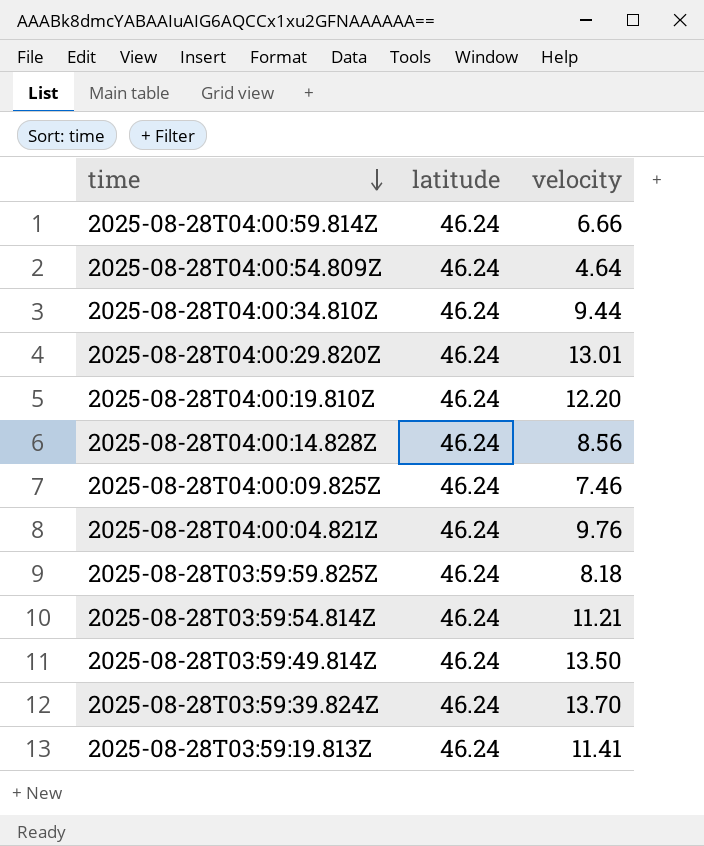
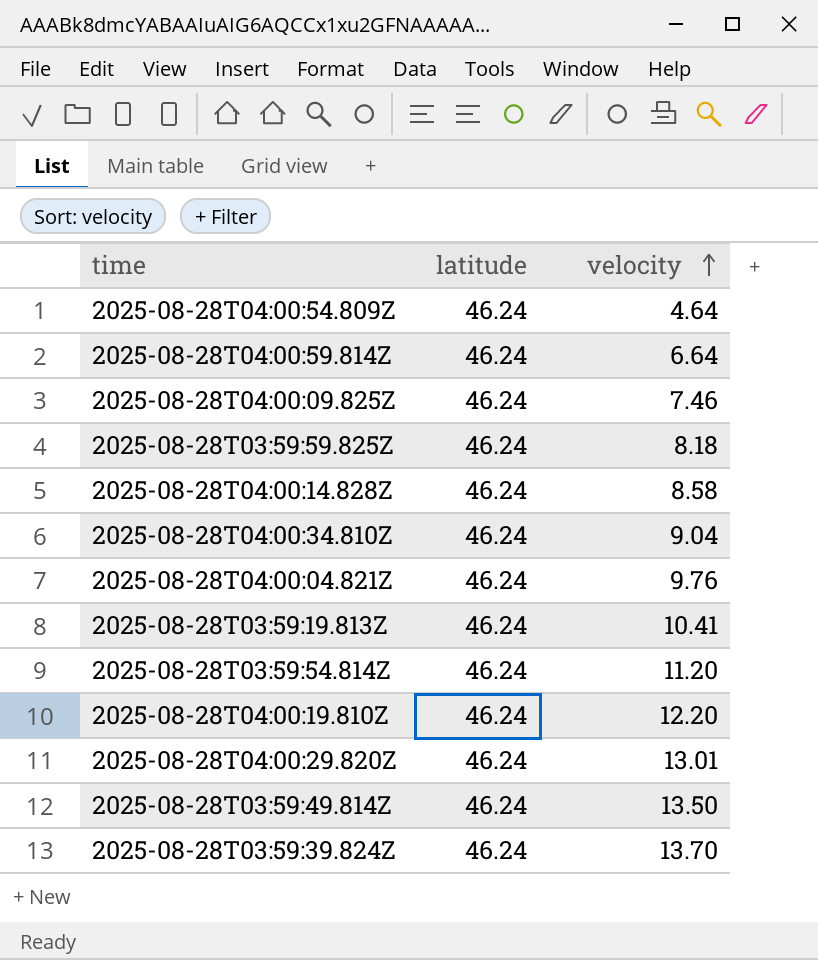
row order: time descending -> velocity ascending
2025-08-28T04:00:59.814Z | velocity: 6.66 -> 6.64
2025-08-28T04:00:14.828Z | velocity: 8.56 -> 8.58
2025-08-28T04:00:34.810Z | velocity: 9.44 -> 9.04
2025-08-28T03:59:19.813Z | velocity: 11.41 -> 10.41
2025-08-28T03:59:54.814Z | velocity: 11.21 -> 11.20

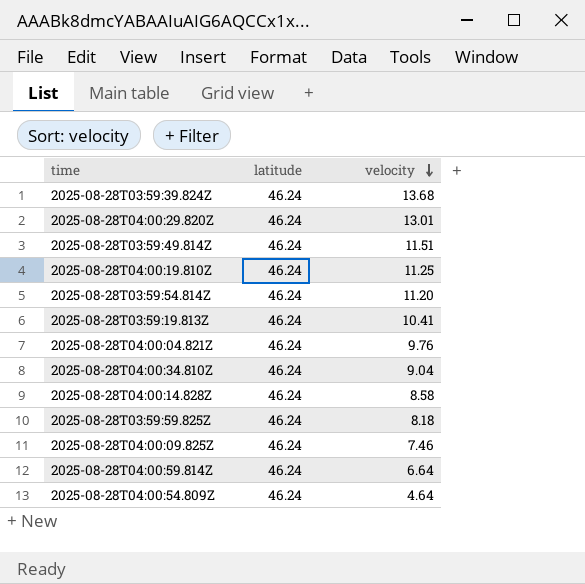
row order: velocity ascending -> velocity descending
2025-08-28T03:59:39.824Z | velocity: 13.70 -> 13.68
2025-08-28T03:59:49.814Z | velocity: 13.50 -> 11.51
2025-08-28T04:00:19.810Z | velocity: 12.20 -> 11.25

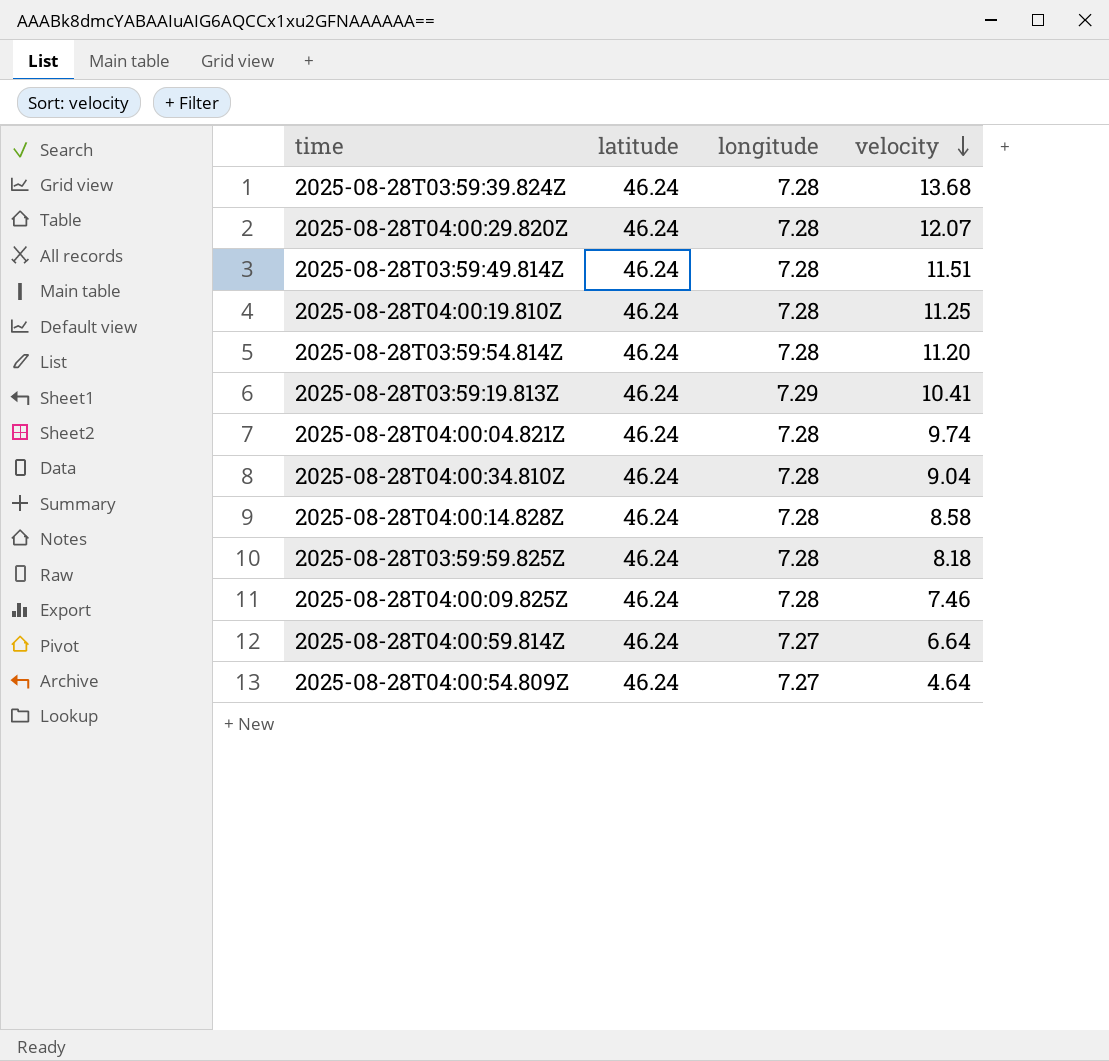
column longitude | position: none -> 3
2025-08-28T04:00:29.820Z | velocity: 13.01 -> 12.07
2025-08-28T04:00:04.821Z | velocity: 9.76 -> 9.74

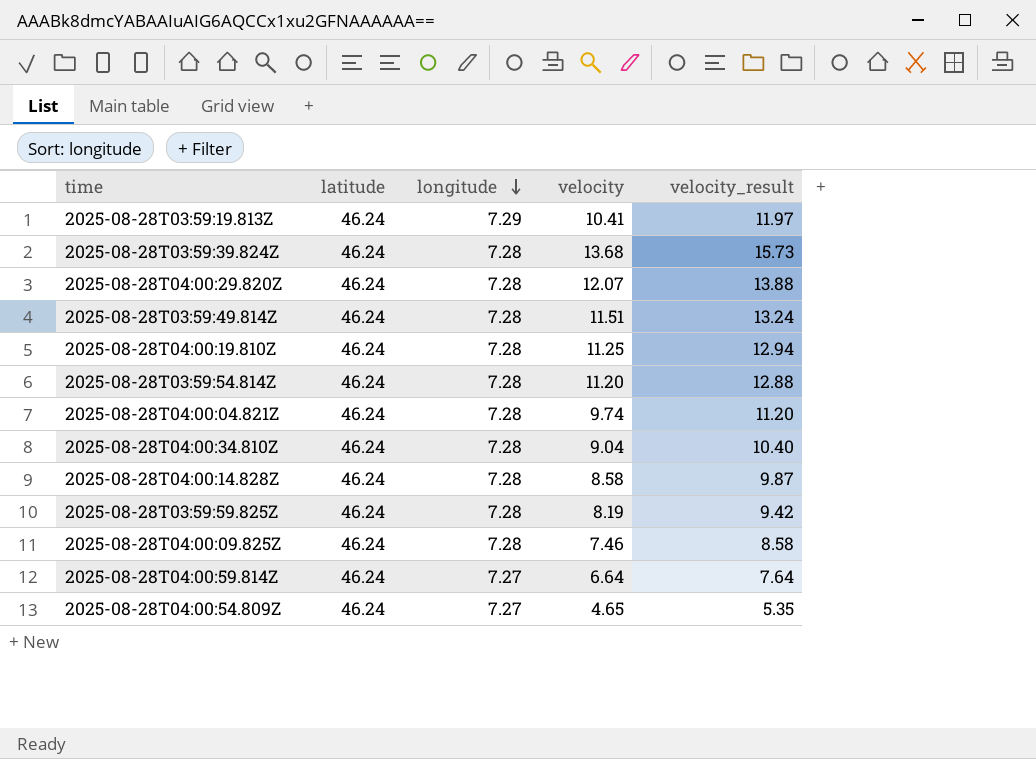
row order: velocity descending -> longitude descending
column velocity_result | formula: none -> [velocity] * 1.15
2025-08-28T03:59:59.825Z | velocity: 8.18 -> 8.19
2025-08-28T04:00:54.809Z | velocity: 4.64 -> 4.65

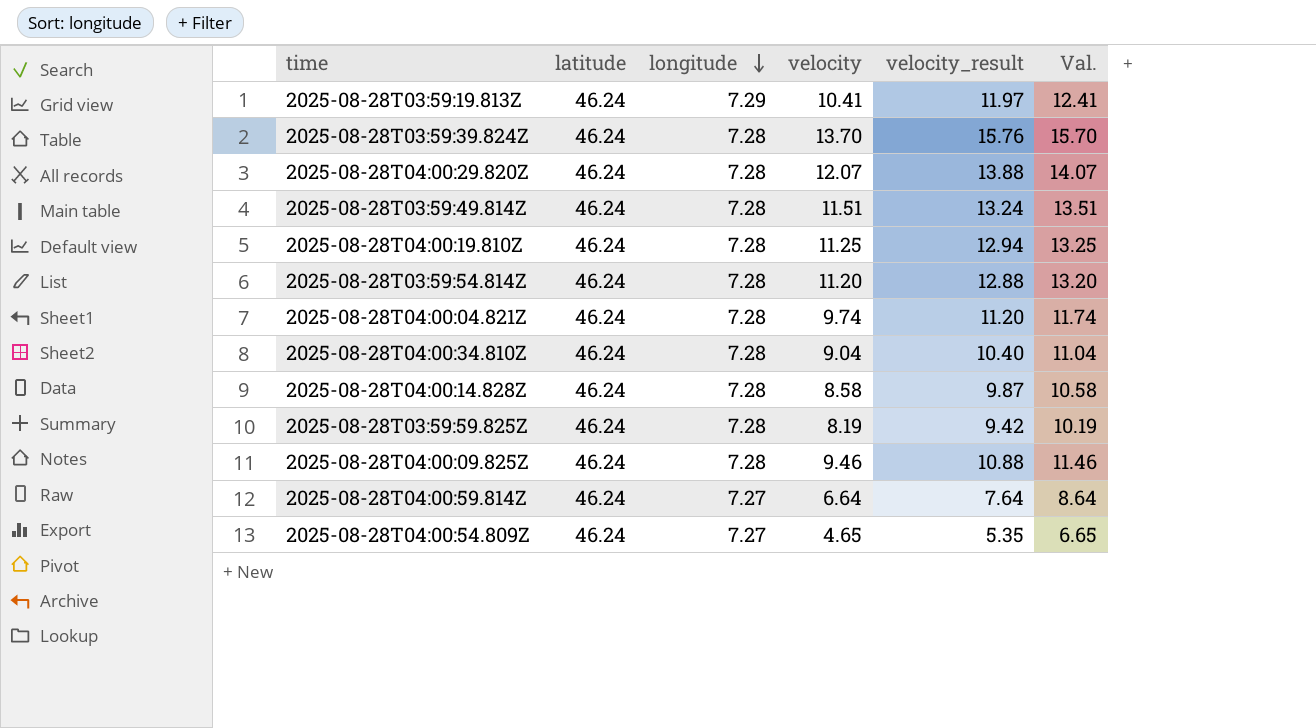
column Val. | formula: none -> [velocity] + 2
2025-08-28T03:59:39.824Z | velocity: 13.68 -> 13.70
2025-08-28T03:59:39.824Z | velocity_result: 15.73 -> 15.76
2025-08-28T04:00:09.825Z | velocity: 7.46 -> 9.46
2025-08-28T04:00:09.825Z | velocity_result: 8.58 -> 10.88

